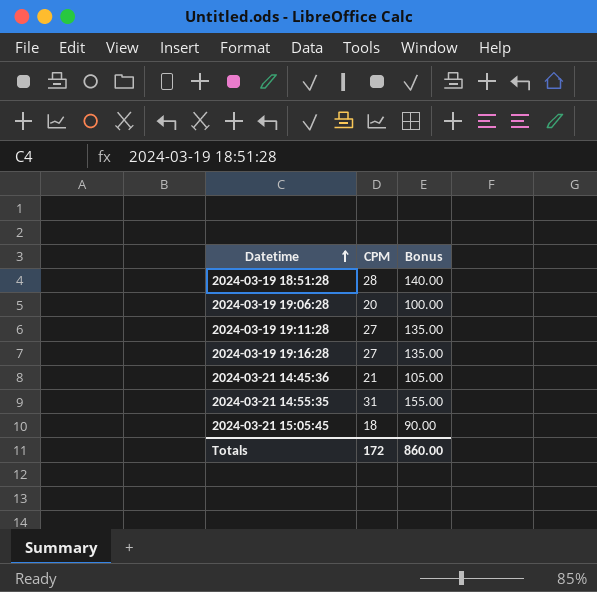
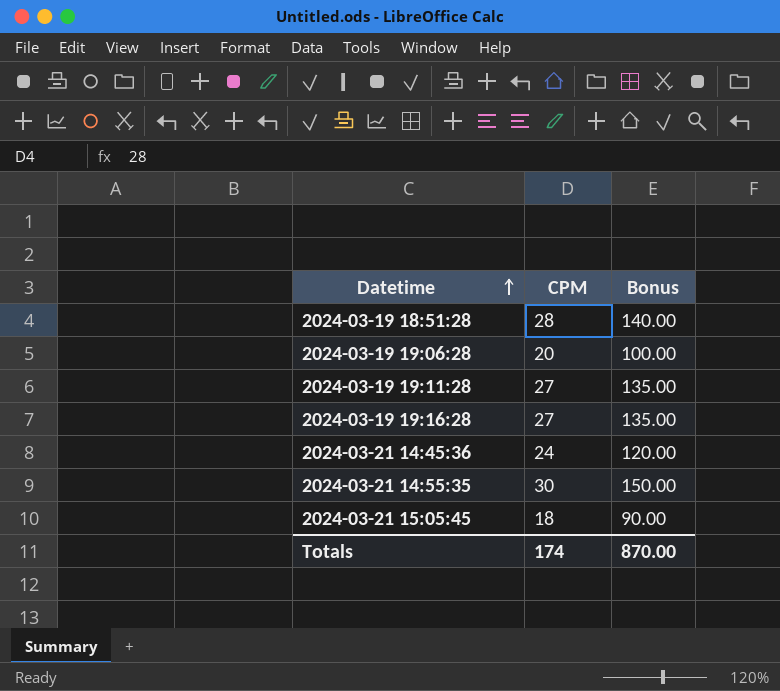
2024-03-21 14:45:36 | CPM: 21 -> 24
2024-03-21 14:45:36 | Bonus: 105.00 -> 120.00
2024-03-21 14:55:35 | CPM: 31 -> 30
2024-03-21 14:55:35 | Bonus: 155.00 -> 150.00
Totals | CPM: 172 -> 174
Totals | Bonus: 860.00 -> 870.00

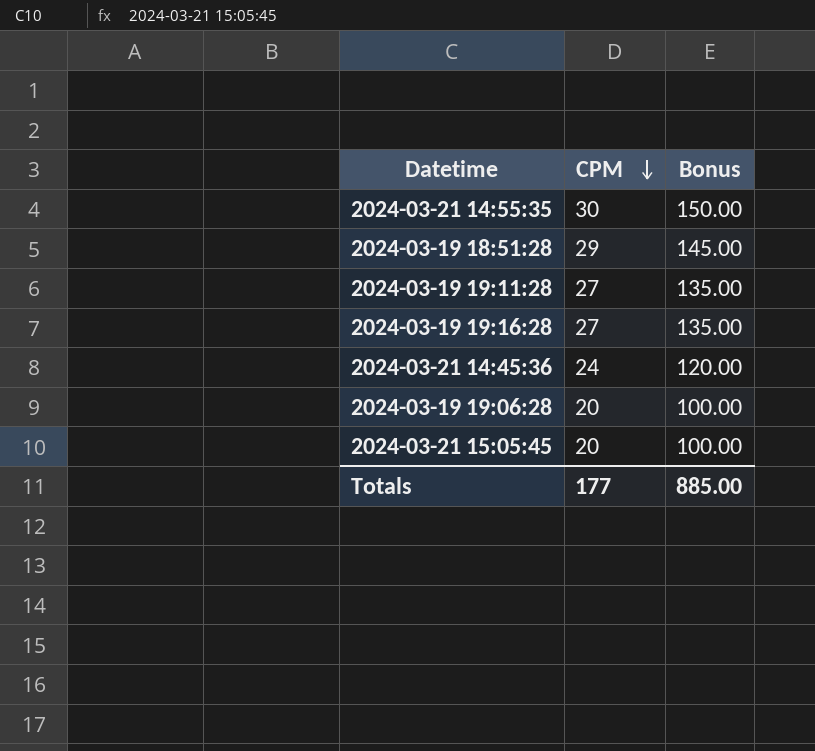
row order: Datetime ascending -> CPM descending
2024-03-19 18:51:28 | CPM: 28 -> 29
2024-03-19 18:51:28 | Bonus: 140.00 -> 145.00
2024-03-21 15:05:45 | CPM: 18 -> 20
2024-03-21 15:05:45 | Bonus: 90.00 -> 100.00
Totals | CPM: 174 -> 177
Totals | Bonus: 870.00 -> 885.00

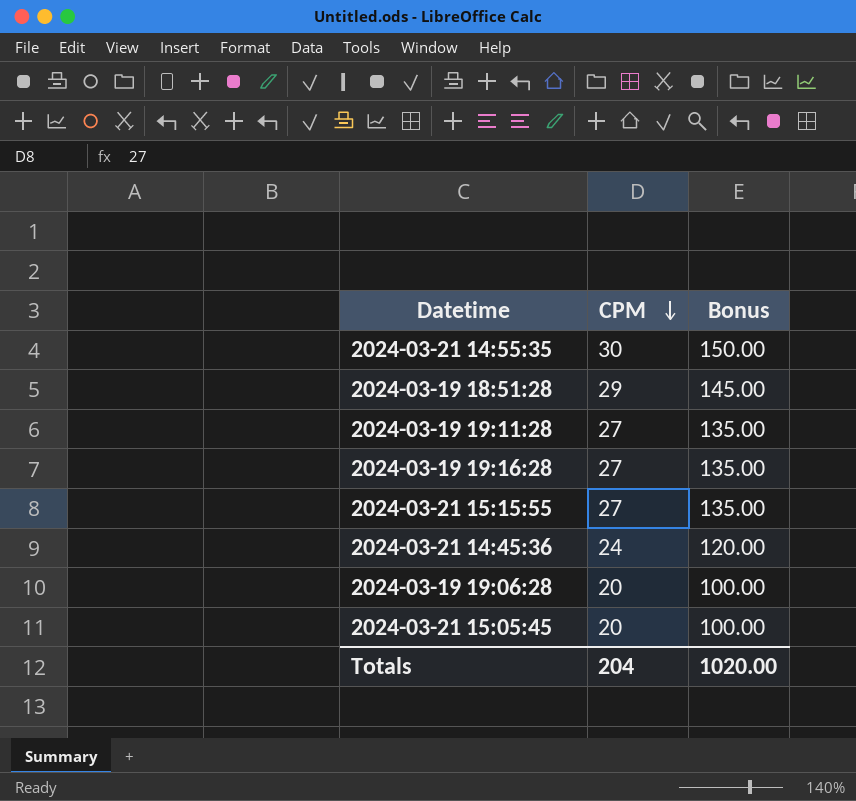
row 2024-03-21 15:15:55: none -> 27 | 135.00
Totals | CPM: 177 -> 204
Totals | Bonus: 885.00 -> 1020.00

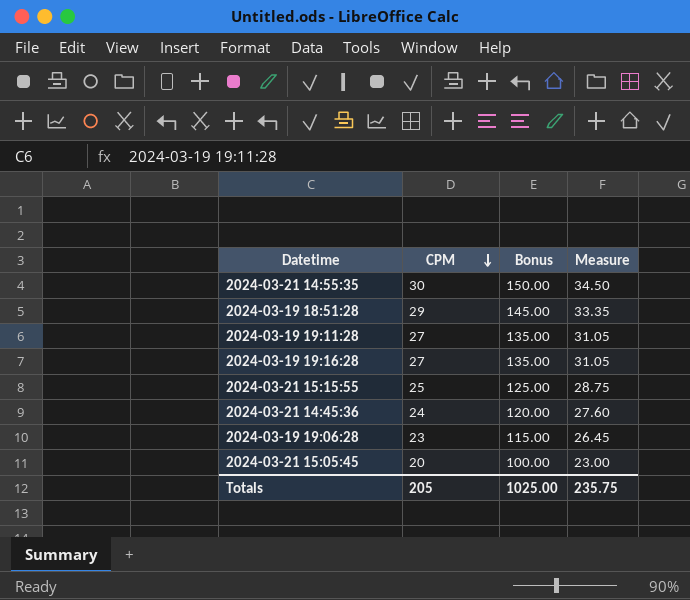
column Measure | formula: none -> [CPM] * 1.15
2024-03-21 15:15:55 | CPM: 27 -> 25
2024-03-21 15:15:55 | Bonus: 135.00 -> 125.00
2024-03-19 19:06:28 | CPM: 20 -> 23
2024-03-19 19:06:28 | Bonus: 100.00 -> 115.00
Totals | CPM: 204 -> 205
Totals | Bonus: 1020.00 -> 1025.00

